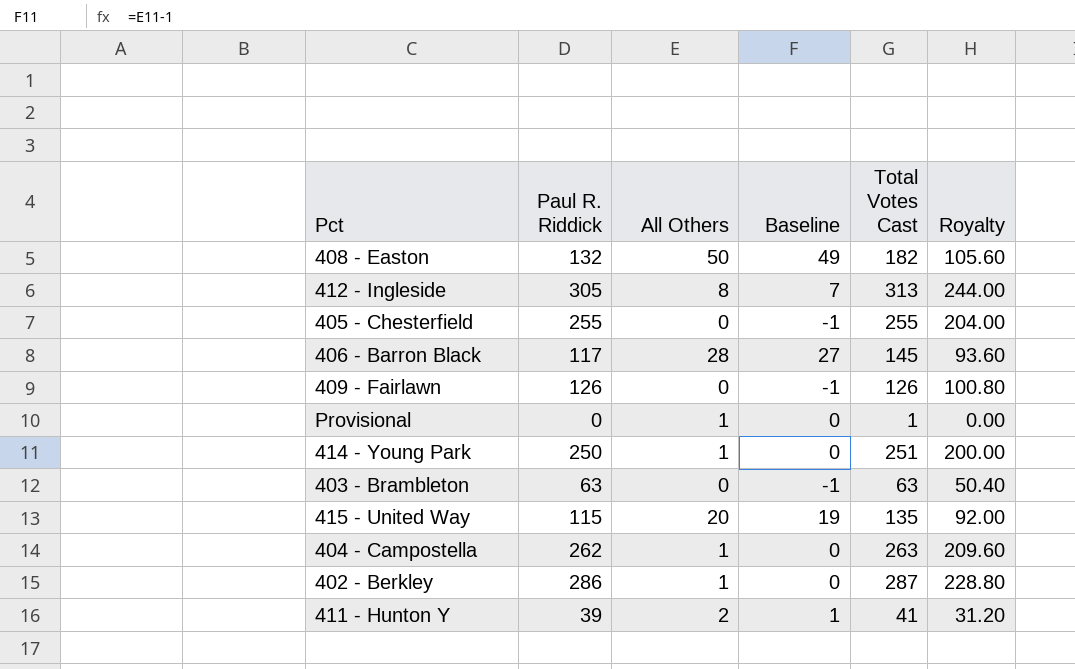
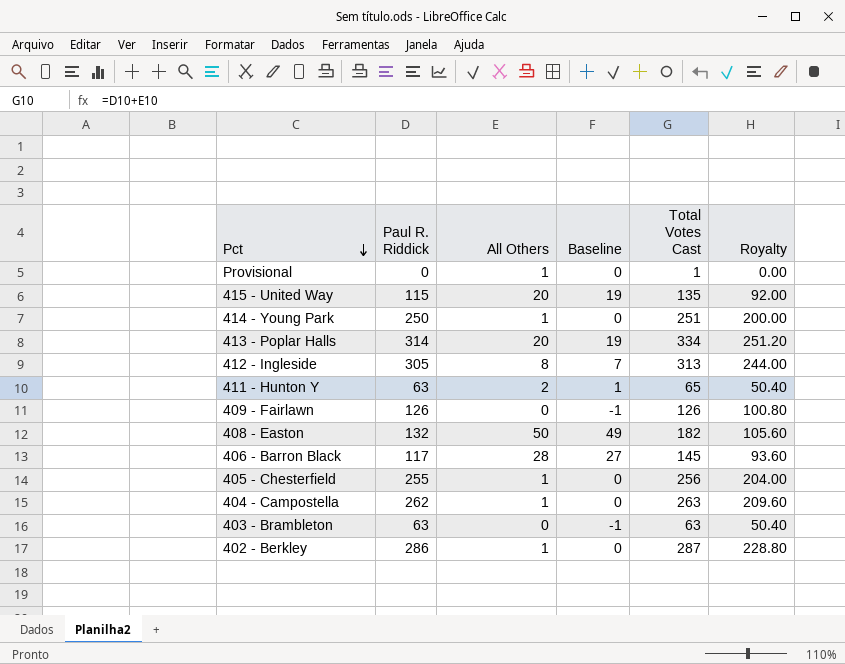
row order: none -> Pct descending
row 413 - Poplar Halls: none -> 314 | 20 | 19 | 334 | 251.20
411 - Hunton Y | Paul R. Riddick: 39 -> 63
411 - Hunton Y | Total Votes Cast: 41 -> 65
411 - Hunton Y | Royalty: 31.20 -> 50.40
405 - Chesterfield | All Others: 0 -> 1
405 - Chesterfield | Baseline: -1 -> 0
405 - Chesterfield | Total Votes Cast: 255 -> 256

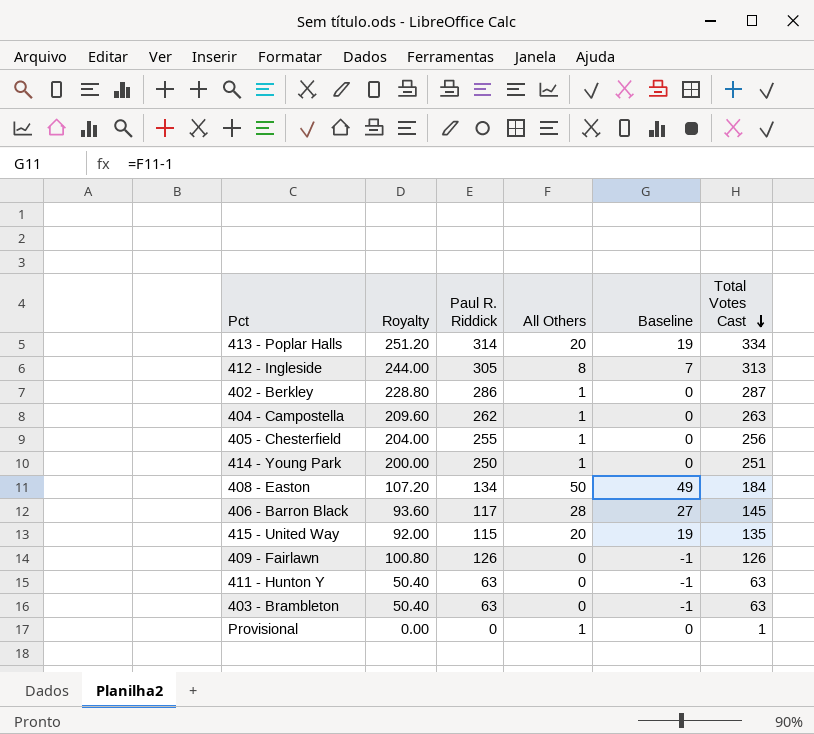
row order: Pct descending -> Total Votes Cast descending
column Royalty | position: 6 -> 2
408 - Easton | Royalty: 105.60 -> 107.20
408 - Easton | Paul R. Riddick: 132 -> 134
408 - Easton | Total Votes Cast: 182 -> 184
411 - Hunton Y | All Others: 2 -> 0
411 - Hunton Y | Baseline: 1 -> -1
411 - Hunton Y | Total Votes Cast: 65 -> 63

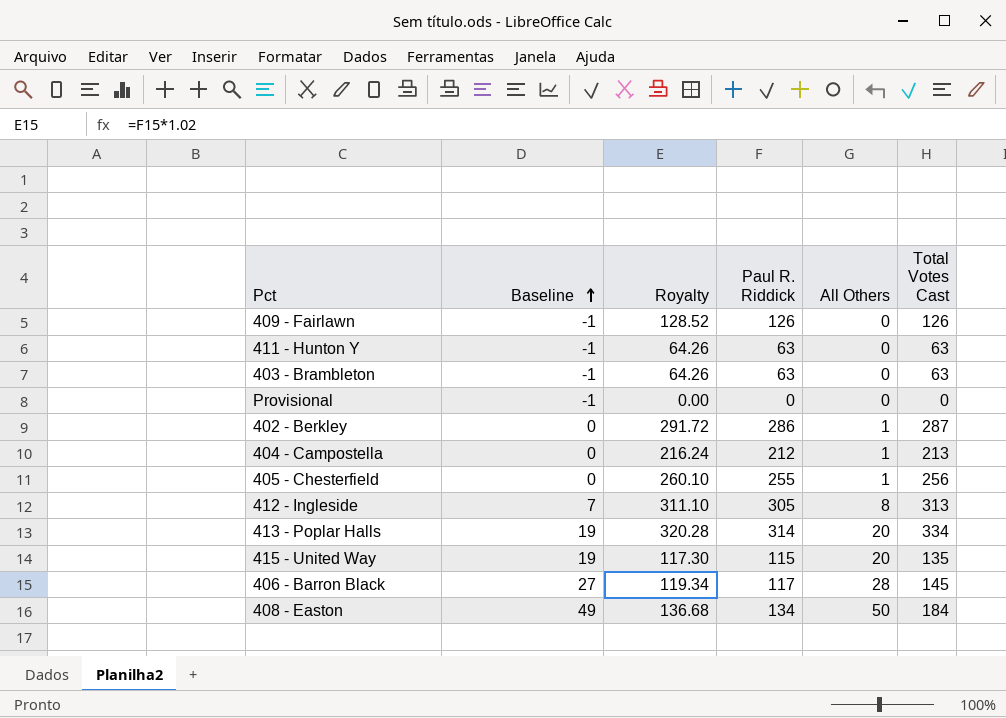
row order: Total Votes Cast descending -> Baseline ascending
column Baseline | position: 5 -> 2
column Royalty | formula: [Paul R. Riddick] * 0.8 -> [Paul R. Riddick] * 1.02
row 414 - Young Park: 200.00 | 250 | 1 | 0 | 251 -> none
Provisional | Baseline: 0 -> -1
Provisional | All Others: 1 -> 0
Provisional | Total Votes Cast: 1 -> 0
404 - Campostella | Paul R. Riddick: 262 -> 212
404 - Campostella | Total Votes Cast: 263 -> 213

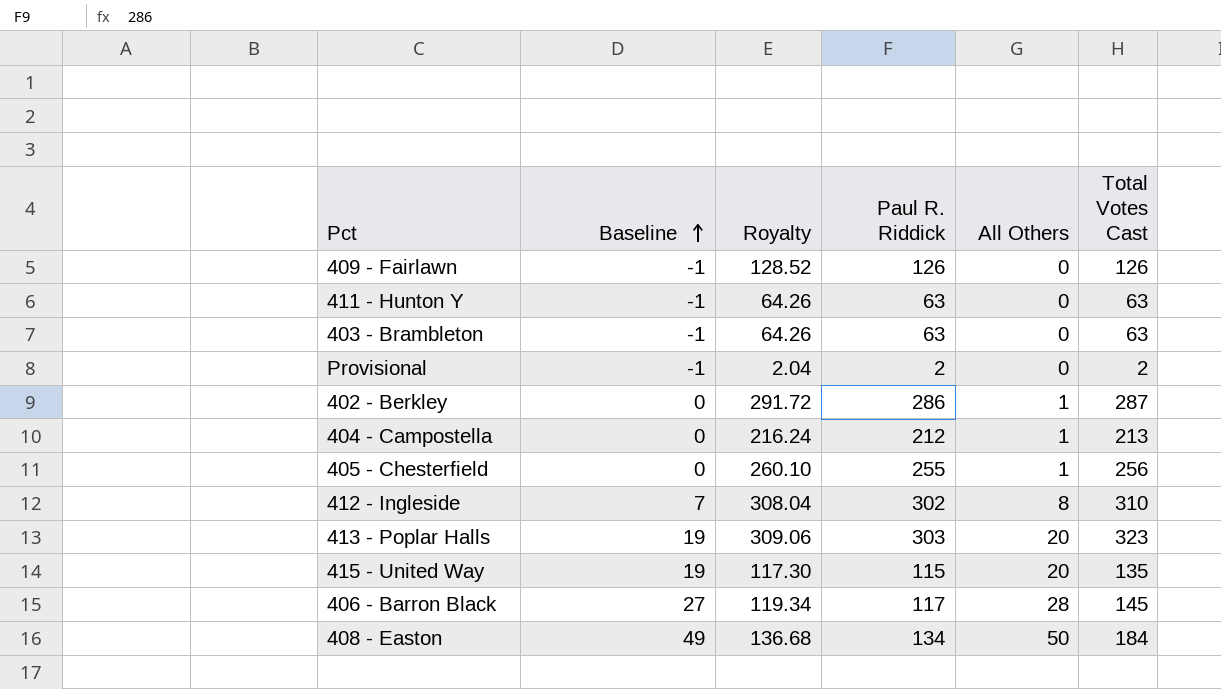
Provisional | Royalty: 0.00 -> 2.04
Provisional | Paul R. Riddick: 0 -> 2
Provisional | Total Votes Cast: 0 -> 2
412 - Ingleside | Royalty: 311.10 -> 308.04
412 - Ingleside | Paul R. Riddick: 305 -> 302
412 - Ingleside | Total Votes Cast: 313 -> 310
413 - Poplar Halls | Royalty: 320.28 -> 309.06
413 - Poplar Halls | Paul R. Riddick: 314 -> 303
413 - Poplar Halls | Total Votes Cast: 334 -> 323

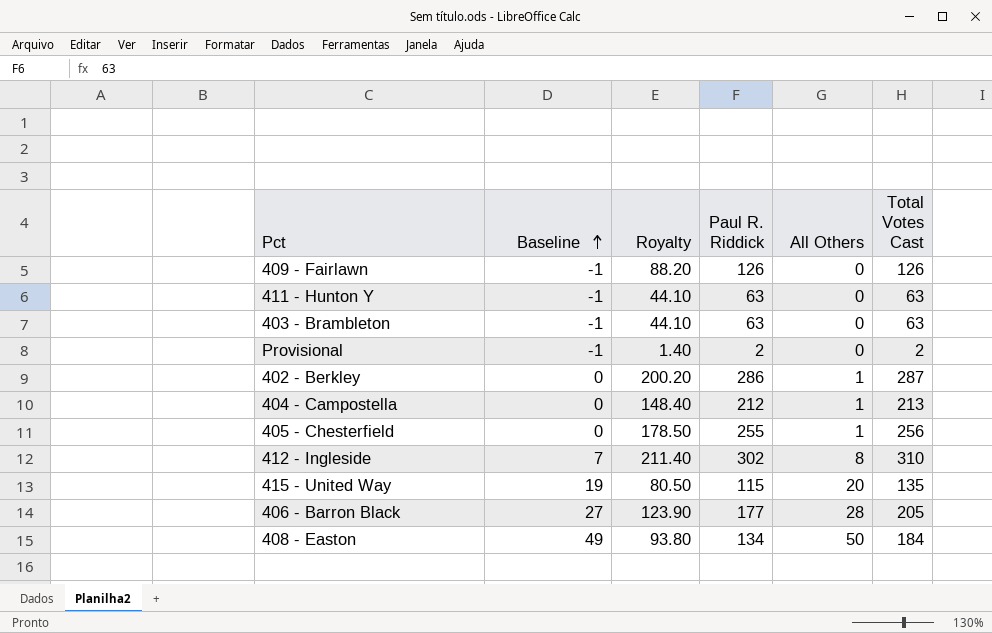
column Royalty | formula: [Paul R. Riddick] * 1.02 -> [Paul R. Riddick] * 0.7
row 413 - Poplar Halls: 19 | 309.06 | 303 | 20 | 323 -> none
406 - Barron Black | Paul R. Riddick: 117 -> 177
406 - Barron Black | Total Votes Cast: 145 -> 205

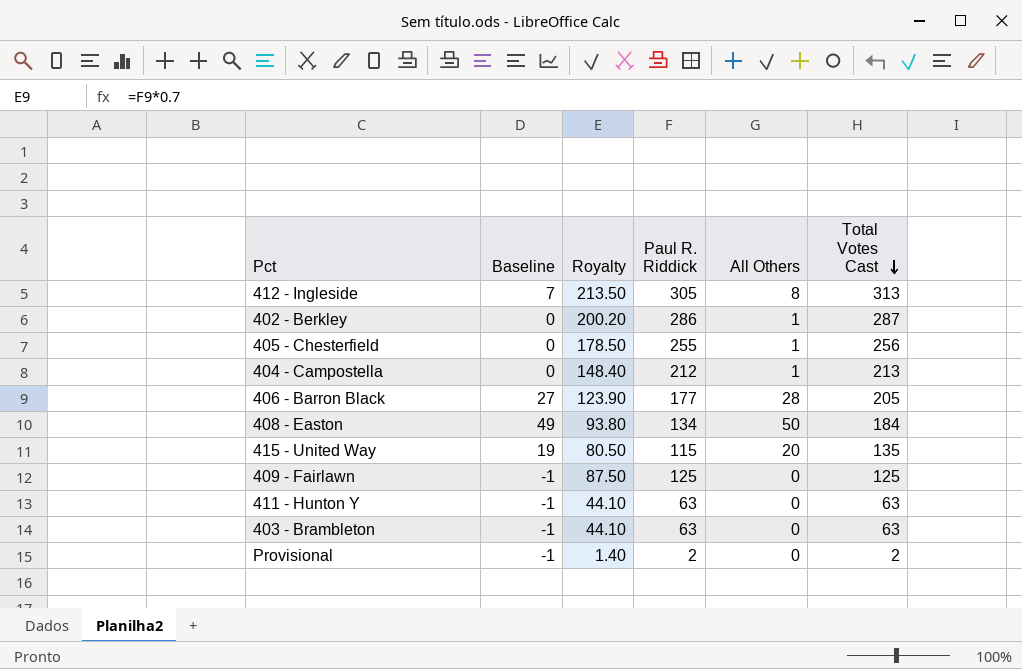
row order: Baseline ascending -> Total Votes Cast descending
412 - Ingleside | Royalty: 211.40 -> 213.50
412 - Ingleside | Paul R. Riddick: 302 -> 305
412 - Ingleside | Total Votes Cast: 310 -> 313
409 - Fairlawn | Royalty: 88.20 -> 87.50
409 - Fairlawn | Paul R. Riddick: 126 -> 125
409 - Fairlawn | Total Votes Cast: 126 -> 125

